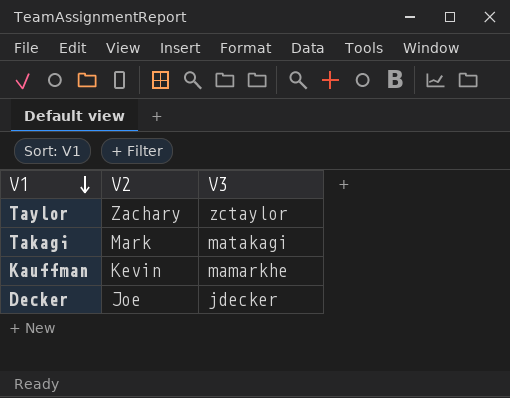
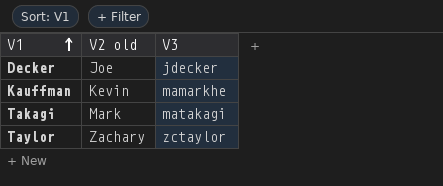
row order: V1 descending -> V1 ascending
column name: V2 -> V2 old

